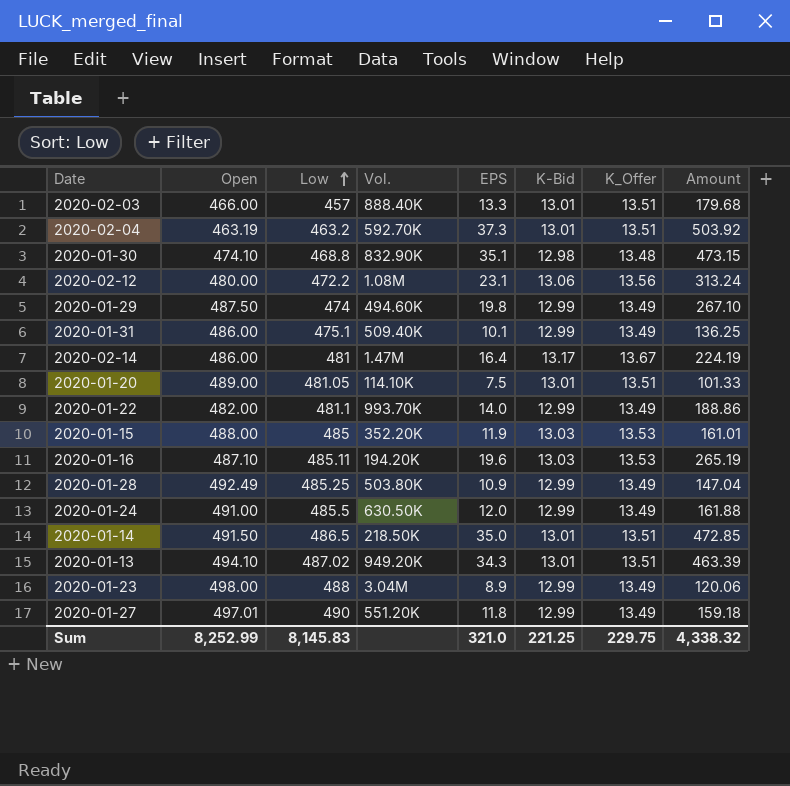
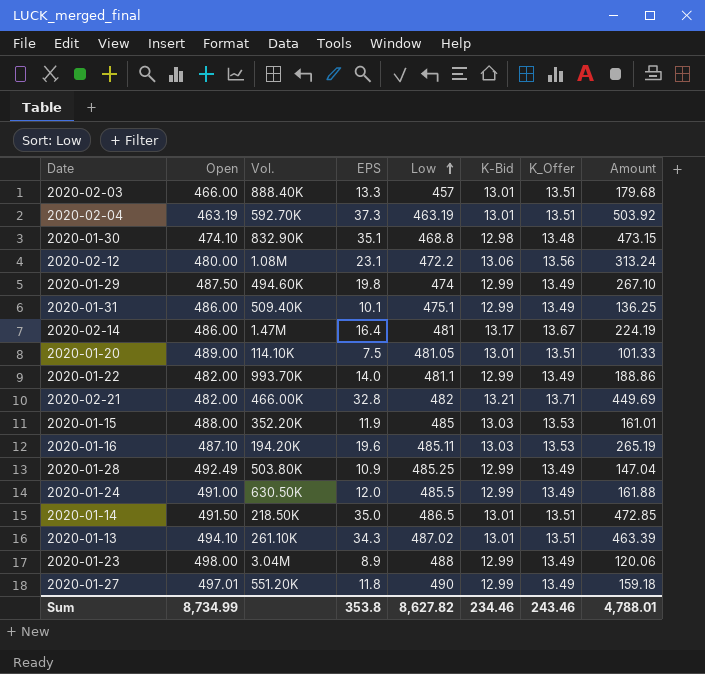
column Low | position: 3 -> 5
2020-02-04 | Low: 463.2 -> 463.19
row 2020-02-21: none -> 482.00 | 466.00K | 32.8 | 482 | 13.21 | 13.71 | 449.69
2020-01-13 | Vol.: 949.20K -> 261.10K
Sum | Open: 8,252.99 -> 8,734.99
Sum | EPS: 321.0 -> 353.8
Sum | Low: 8,145.83 -> 8,627.82
Sum | K-Bid: 221.25 -> 234.46
Sum | K_Offer: 229.75 -> 243.46
Sum | Amount: 4,338.32 -> 4,788.01

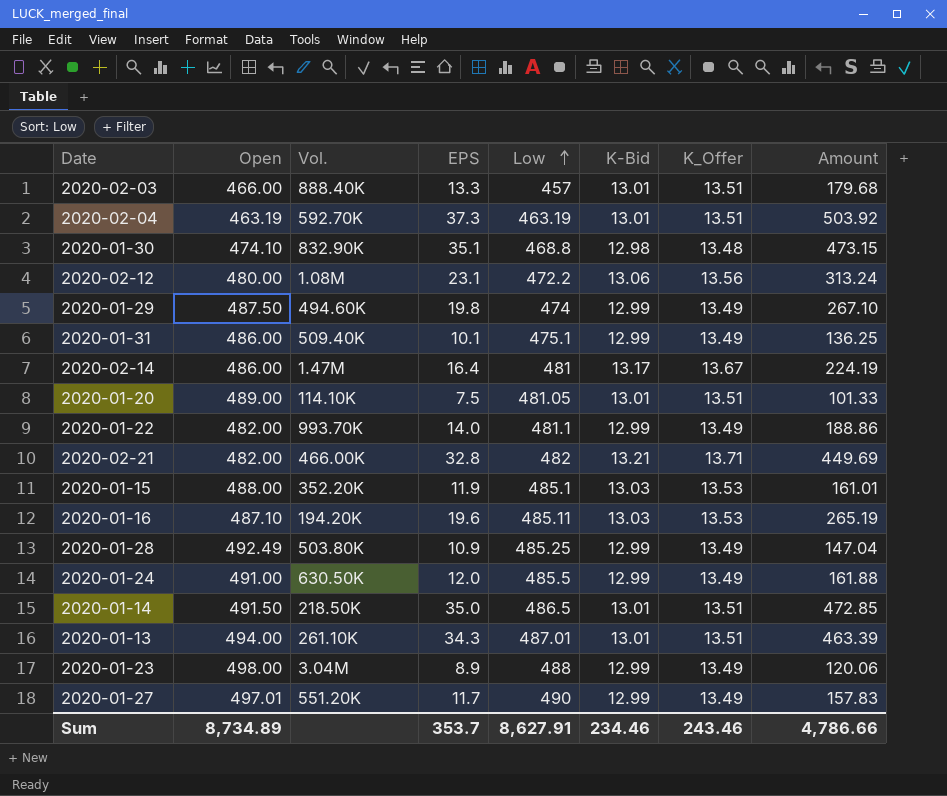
2020-01-15 | Low: 485 -> 485.1
2020-01-13 | Open: 494.10 -> 494.00
2020-01-13 | Low: 487.02 -> 487.01
2020-01-27 | EPS: 11.8 -> 11.7
2020-01-27 | Amount: 159.18 -> 157.83
Sum | Open: 8,734.99 -> 8,734.89
Sum | EPS: 353.8 -> 353.7
Sum | Low: 8,627.82 -> 8,627.91
Sum | Amount: 4,788.01 -> 4,786.66

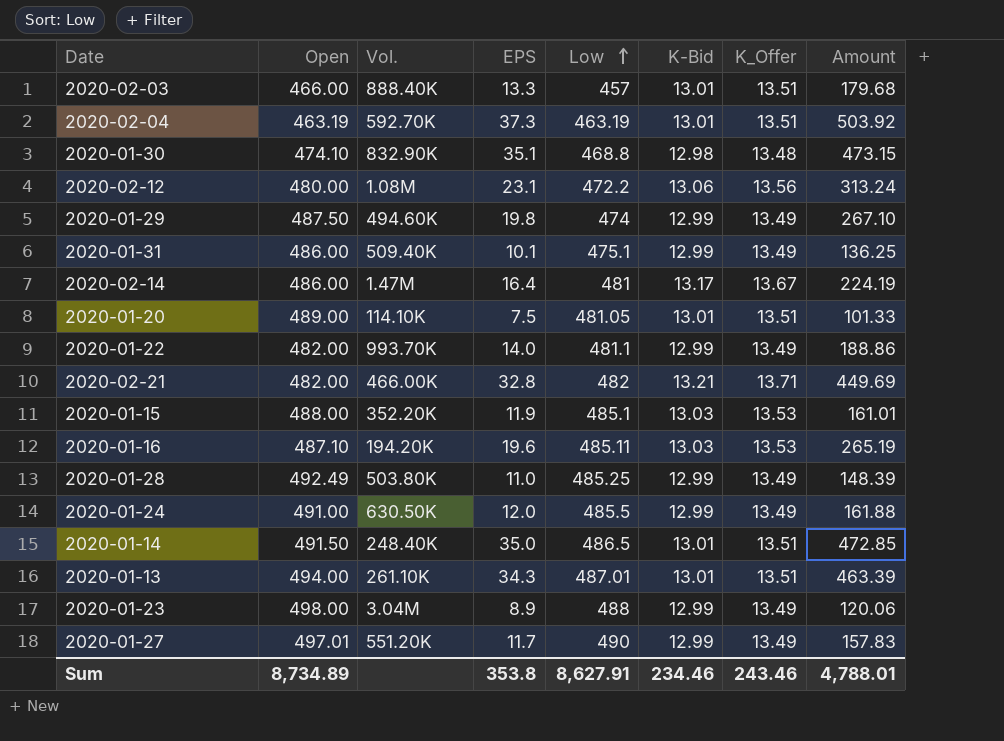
2020-01-28 | EPS: 10.9 -> 11.0
2020-01-28 | Amount: 147.04 -> 148.39
2020-01-14 | Vol.: 218.50K -> 248.40K
Sum | EPS: 353.7 -> 353.8
Sum | Amount: 4,786.66 -> 4,788.01

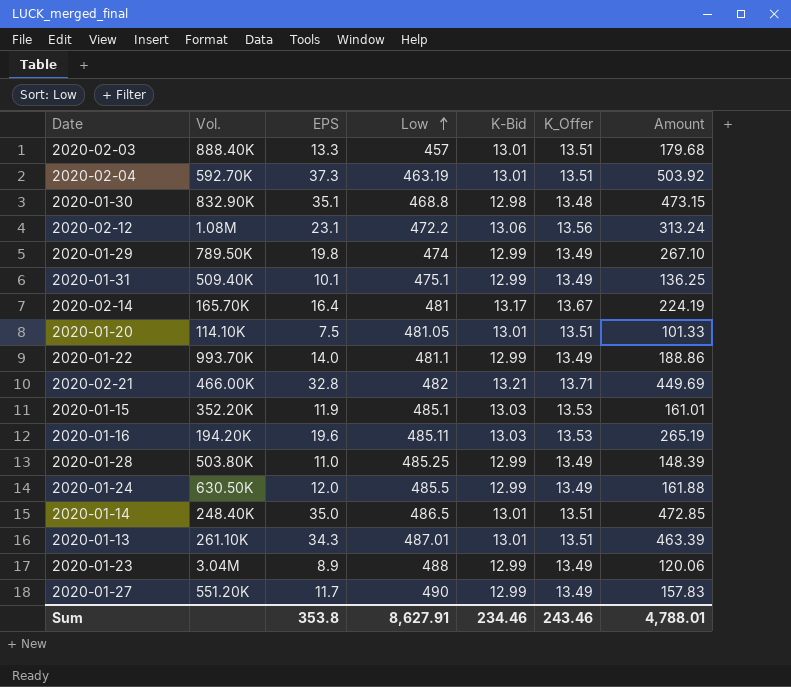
column Open | position: 2 -> none
2020-01-29 | Vol.: 494.60K -> 789.50K
2020-02-14 | Vol.: 1.47M -> 165.70K

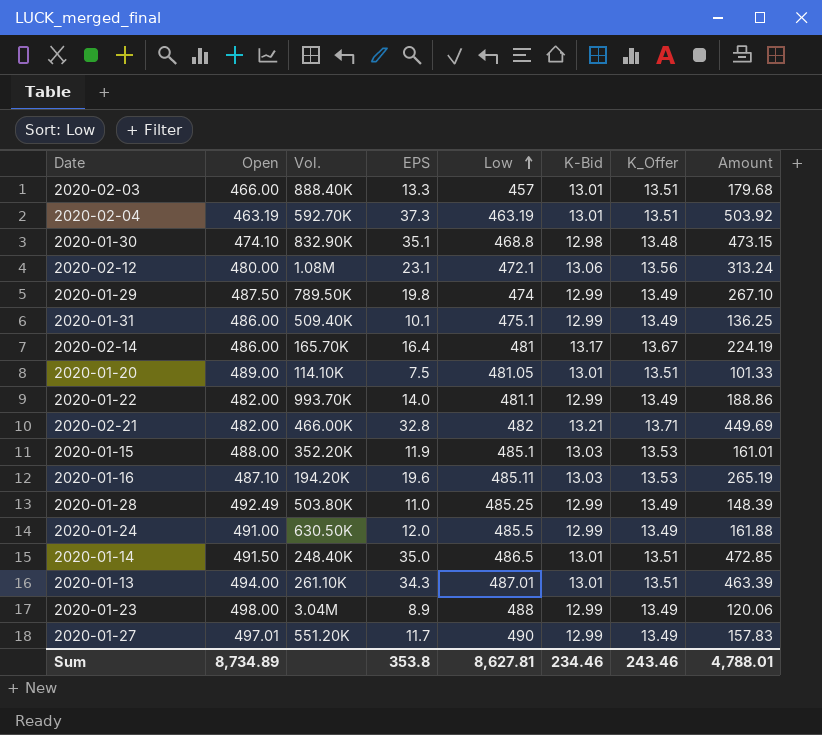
column Open | position: none -> 2
2020-02-12 | Low: 472.2 -> 472.1
Sum | Low: 8,627.91 -> 8,627.81

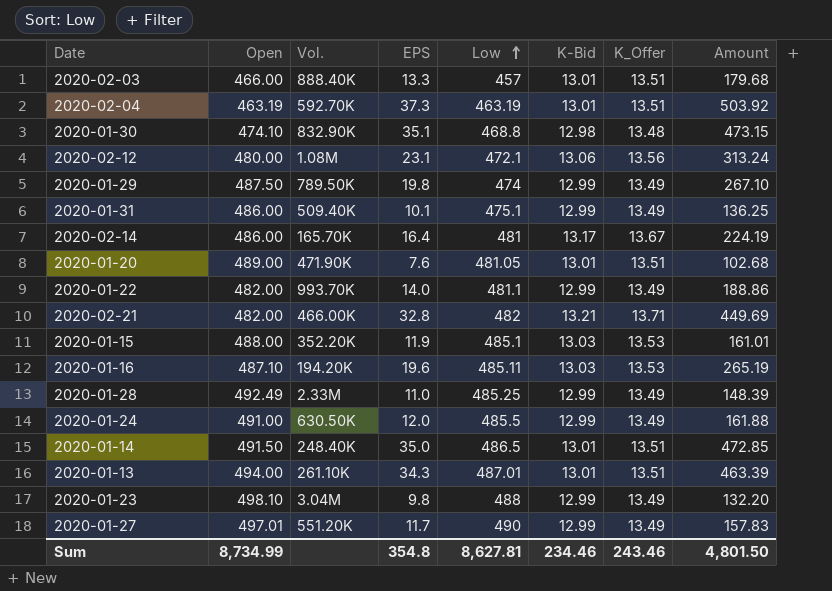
2020-01-20 | Vol.: 114.10K -> 471.90K
2020-01-20 | EPS: 7.5 -> 7.6
2020-01-20 | Amount: 101.33 -> 102.68
2020-01-28 | Vol.: 503.80K -> 2.33M
2020-01-23 | Open: 498.00 -> 498.10
2020-01-23 | EPS: 8.9 -> 9.8
2020-01-23 | Amount: 120.06 -> 132.20
Sum | Open: 8,734.89 -> 8,734.99
Sum | EPS: 353.8 -> 354.8
Sum | Amount: 4,788.01 -> 4,801.50

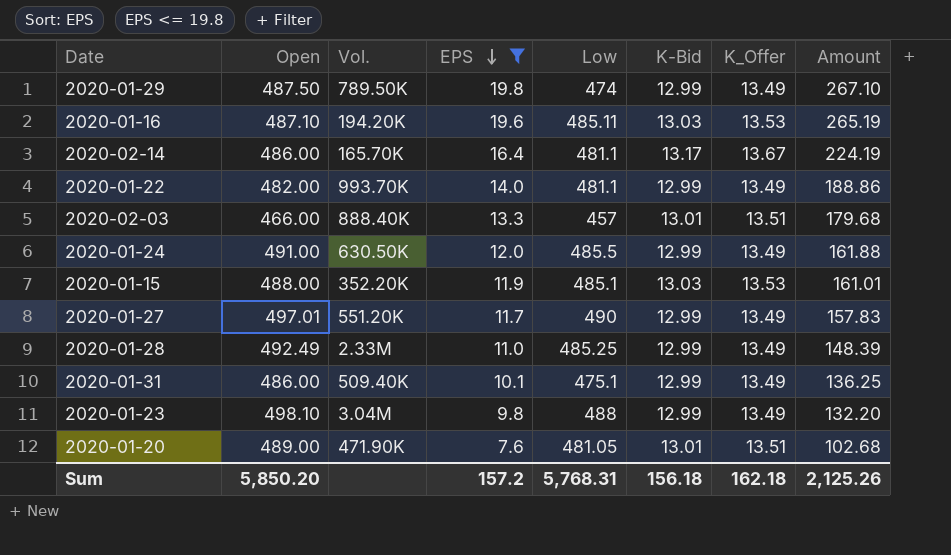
filter: none -> EPS <= 19.8
row order: Low ascending -> EPS descending
2020-02-14 | Low: 481 -> 481.1
Sum | Open: 8,734.99 -> 5,850.20
Sum | EPS: 354.8 -> 157.2
Sum | Low: 8,627.81 -> 5,768.31
Sum | K-Bid: 234.46 -> 156.18
Sum | K_Offer: 243.46 -> 162.18
Sum | Amount: 4,801.50 -> 2,125.26

